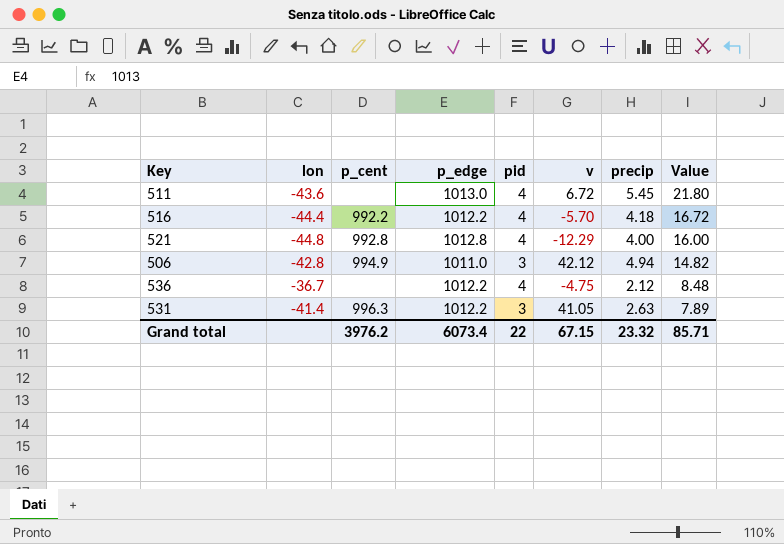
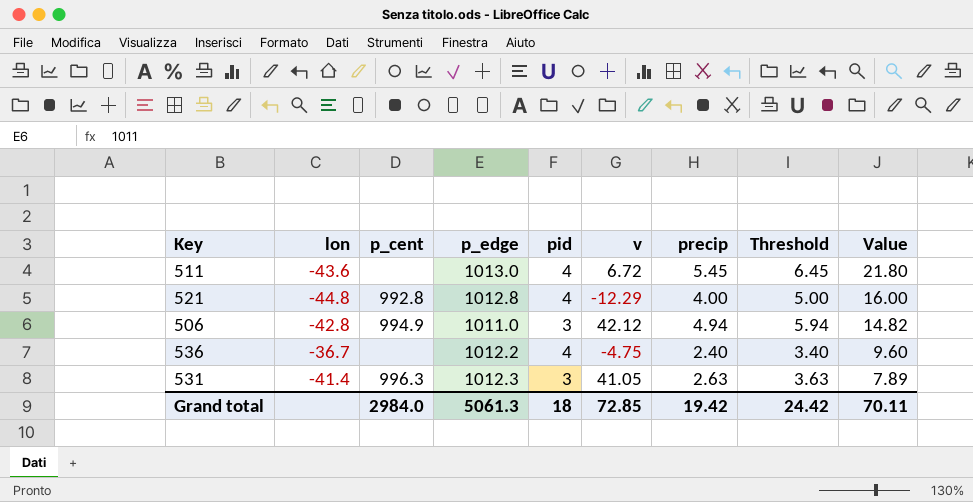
column Threshold | formula: none -> [precip] + 1
row 516: -44.4 | 992.2 | 1012.2 | 4 | -5.70 | 4.18 | 16.72 -> none
536 | precip: 2.12 -> 2.40
536 | Value: 8.48 -> 9.60
531 | p_edge: 1012.2 -> 1012.3
Grand total | p_cent: 3976.2 -> 2984.0
Grand total | p_edge: 6073.4 -> 5061.3
Grand total | pid: 22 -> 18
Grand total | v: 67.15 -> 72.85
Grand total | precip: 23.32 -> 19.42
Grand total | Value: 85.71 -> 70.11

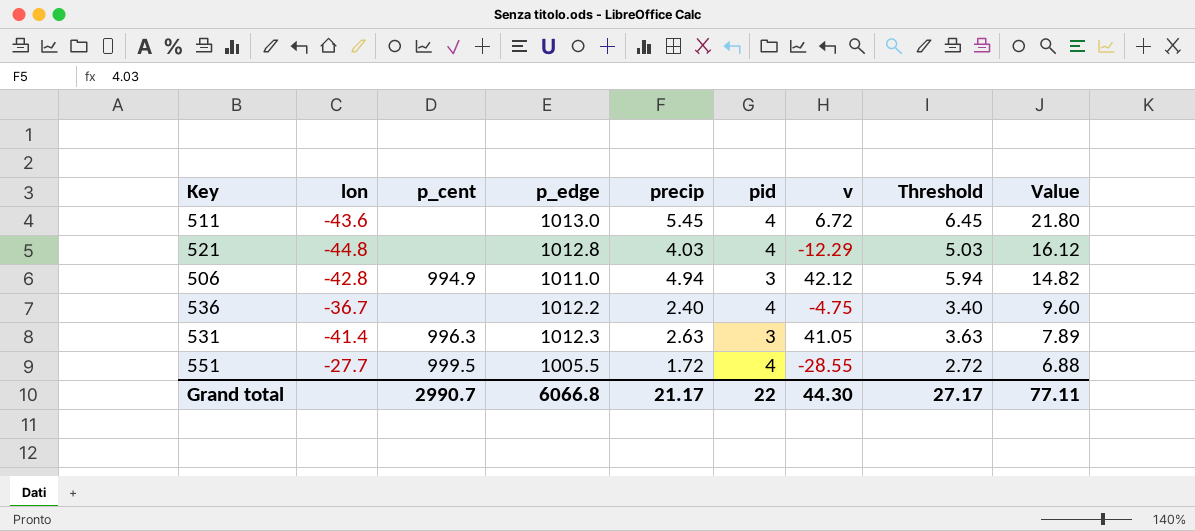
column precip | position: 7 -> 5
521 | p_cent: 992.8 -> none
521 | precip: 4.00 -> 4.03
521 | Threshold: 5.00 -> 5.03
521 | Value: 16.00 -> 16.12
row 551: none -> -27.7 | 999.5 | 1005.5 | 1.72 | 4 | -28.55 | 2.72 | 6.88
Grand total | p_cent: 2984.0 -> 2990.7
Grand total | p_edge: 5061.3 -> 6066.8
Grand total | precip: 19.42 -> 21.17
Grand total | pid: 18 -> 22
Grand total | v: 72.85 -> 44.30
Grand total | Threshold: 24.42 -> 27.17
Grand total | Value: 70.11 -> 77.11

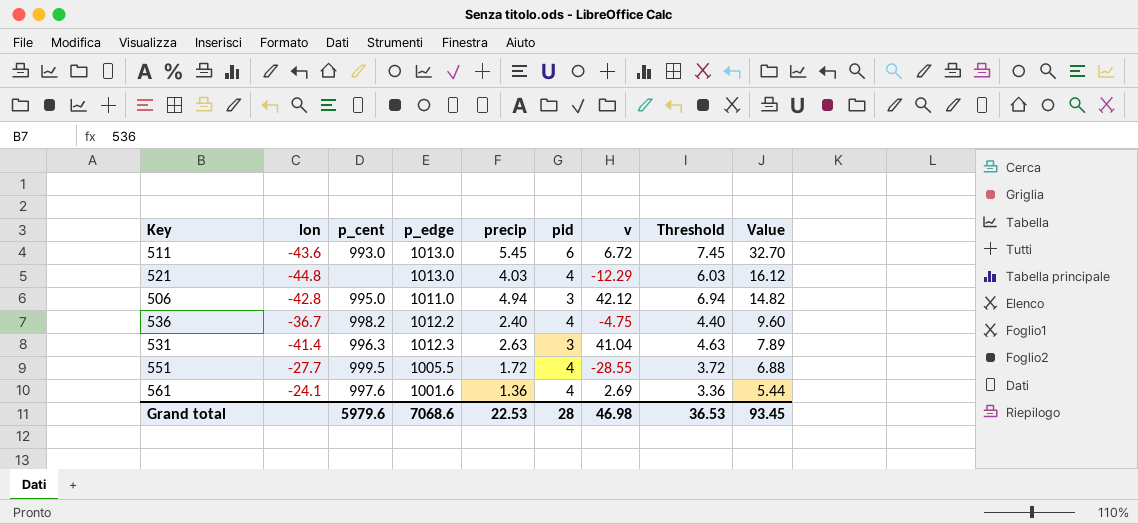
column Threshold | formula: [precip] + 1 -> [precip] + 2
511 | p_cent: none -> 993.0
511 | pid: 4 -> 6
511 | Value: 21.80 -> 32.70
521 | p_edge: 1012.8 -> 1013.0
506 | p_cent: 994.9 -> 995.0
536 | p_cent: none -> 998.2
531 | v: 41.05 -> 41.04
row 561: none -> -24.1 | 997.6 | 1001.6 | 1.36 | 4 | 2.69 | 3.36 | 5.44
Grand total | p_cent: 2990.7 -> 5979.6
Grand total | p_edge: 6066.8 -> 7068.6
Grand total | precip: 21.17 -> 22.53
Grand total | pid: 22 -> 28
Grand total | v: 44.30 -> 46.98
Grand total | Threshold: 27.17 -> 36.53
Grand total | Value: 77.11 -> 93.45

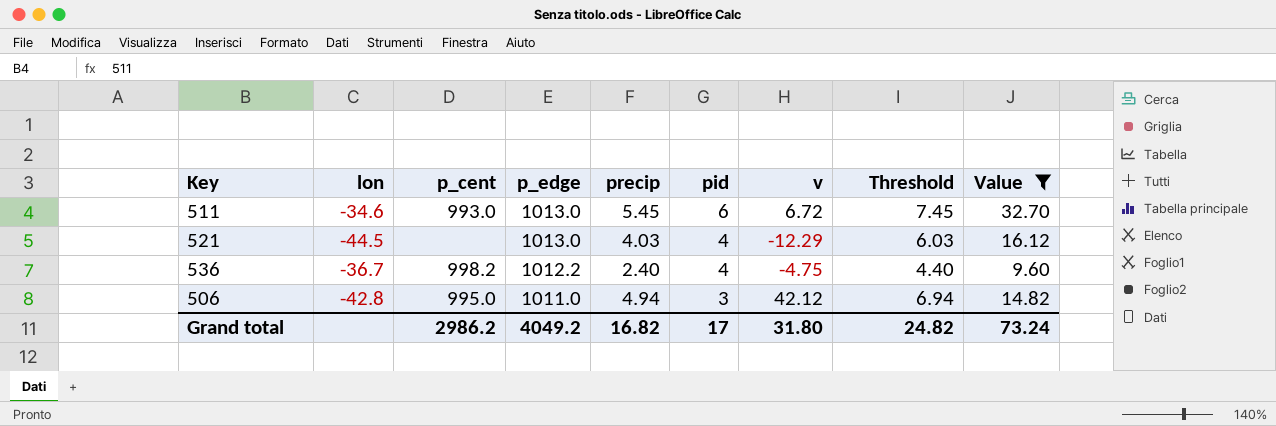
filter: none -> Value >= 9.60
row order: Value descending -> p_edge descending
511 | lon: -43.6 -> -34.6
521 | lon: -44.8 -> -44.5
Grand total | p_cent: 5979.6 -> 2986.2
Grand total | p_edge: 7068.6 -> 4049.2
Grand total | precip: 22.53 -> 16.82
Grand total | pid: 28 -> 17
Grand total | v: 46.98 -> 31.80
Grand total | Threshold: 36.53 -> 24.82
Grand total | Value: 93.45 -> 73.24

